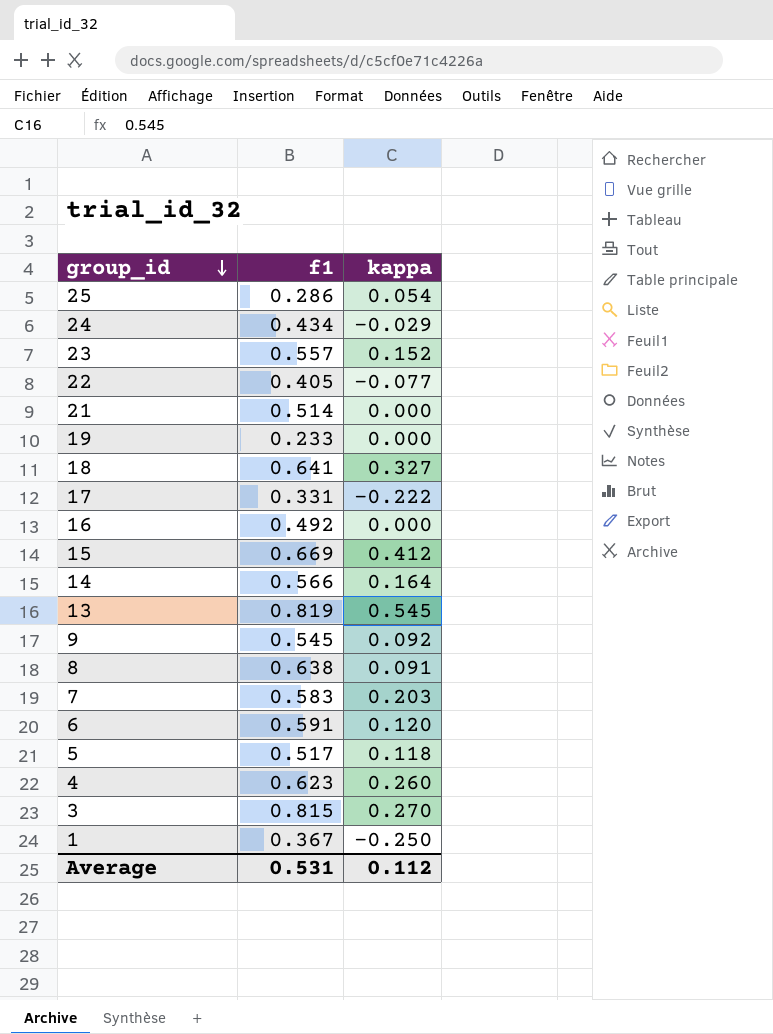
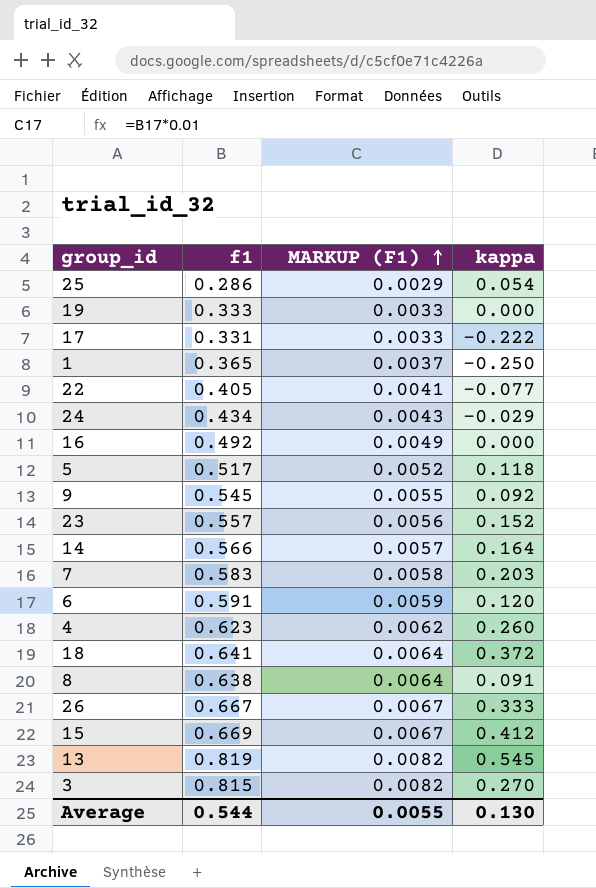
row order: group_id descending -> MARKUP (F1) ascending
column MARKUP (F1) | formula: none -> [f1] * 0.01
row 21: 0.514 | 0.000 -> none
19 | f1: 0.233 -> 0.333
1 | f1: 0.367 -> 0.365
18 | kappa: 0.327 -> 0.372
row 26: none -> 0.667 | 0.0067 | 0.333
Average | f1: 0.531 -> 0.544
Average | kappa: 0.112 -> 0.130

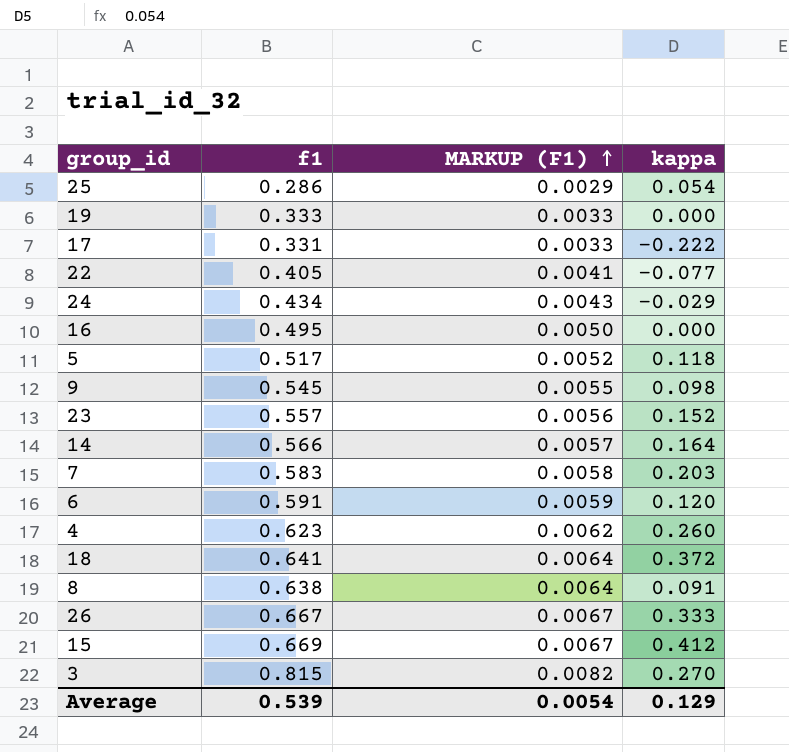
row 1: 0.365 | 0.0037 | -0.250 -> none
row 13: 0.819 | 0.0082 | 0.545 -> none
16 | f1: 0.492 -> 0.495
16 | MARKUP (F1): 0.0049 -> 0.0050
9 | kappa: 0.092 -> 0.098
Average | f1: 0.544 -> 0.539
Average | MARKUP (F1): 0.0055 -> 0.0054
Average | kappa: 0.130 -> 0.129

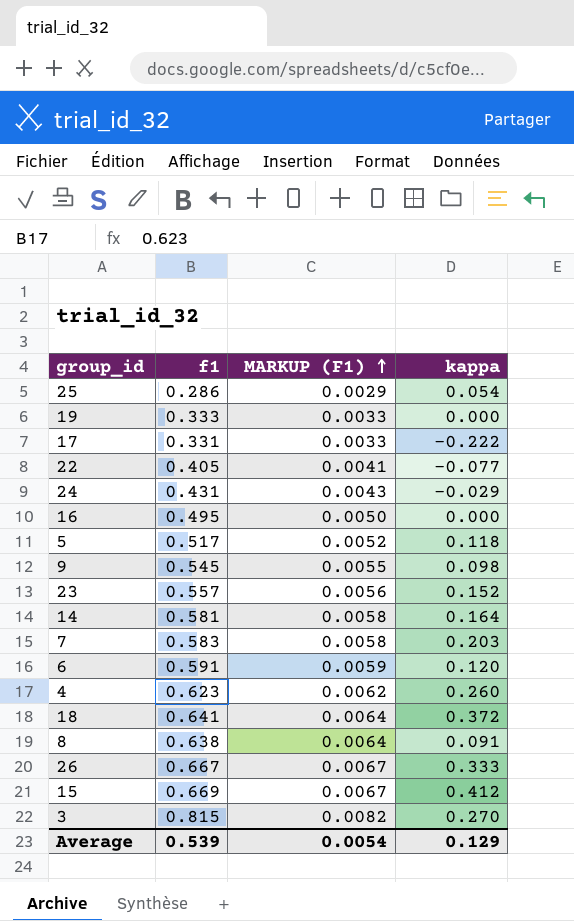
24 | f1: 0.434 -> 0.431
14 | f1: 0.566 -> 0.581
14 | MARKUP (F1): 0.0057 -> 0.0058

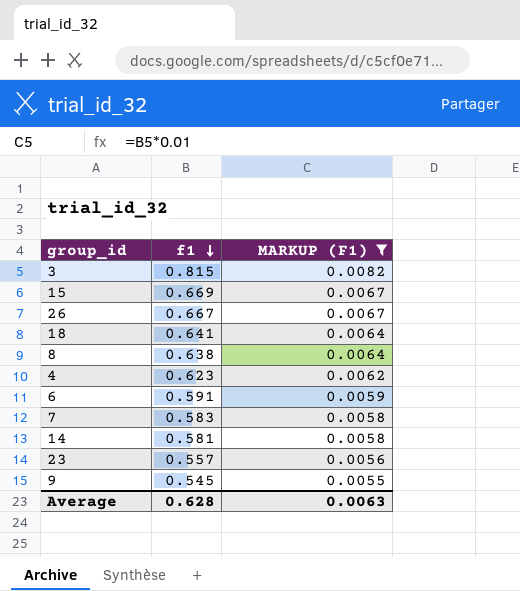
filter: none -> MARKUP (F1) >= 0.0055
row order: MARKUP (F1) ascending -> f1 descending
column kappa | position: 4 -> none
Average | f1: 0.539 -> 0.628
Average | MARKUP (F1): 0.0054 -> 0.0063

